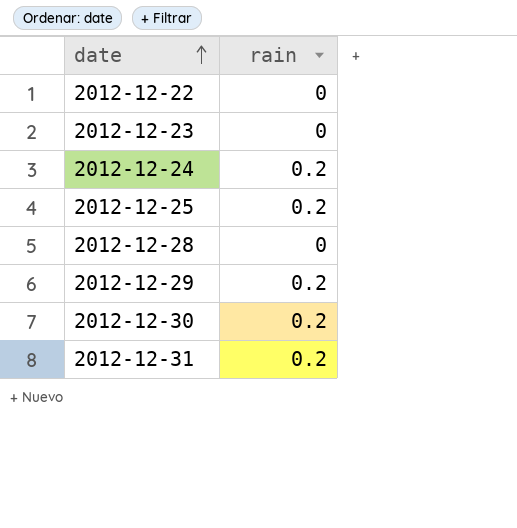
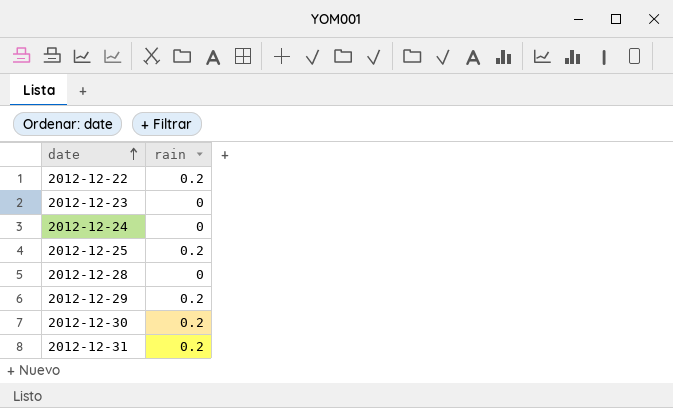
2012-12-22 | rain: 0 -> 0.2
2012-12-24 | rain: 0.2 -> 0

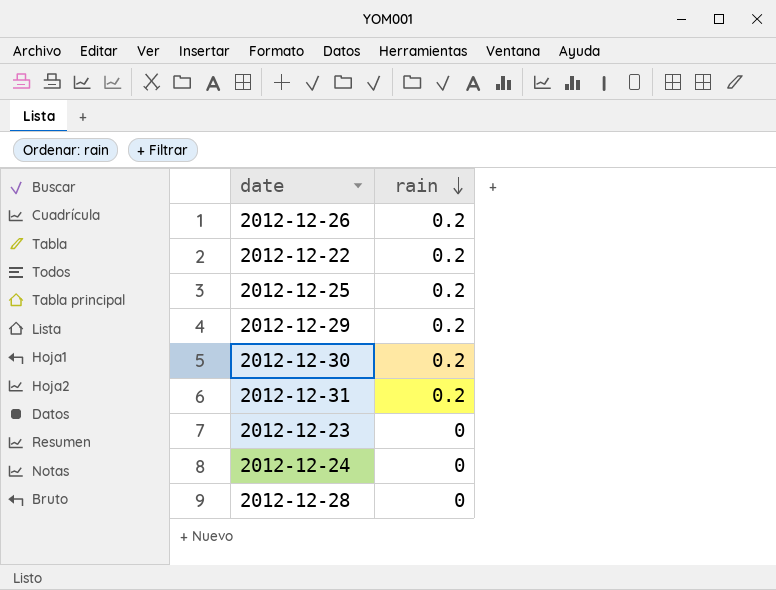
row order: date ascending -> rain descending
row 2012-12-26: none -> 0.2

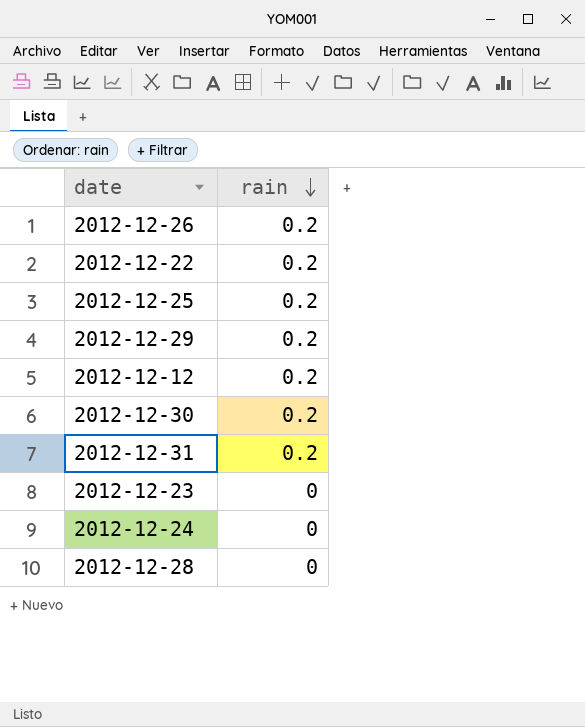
row 2012-12-12: none -> 0.2

